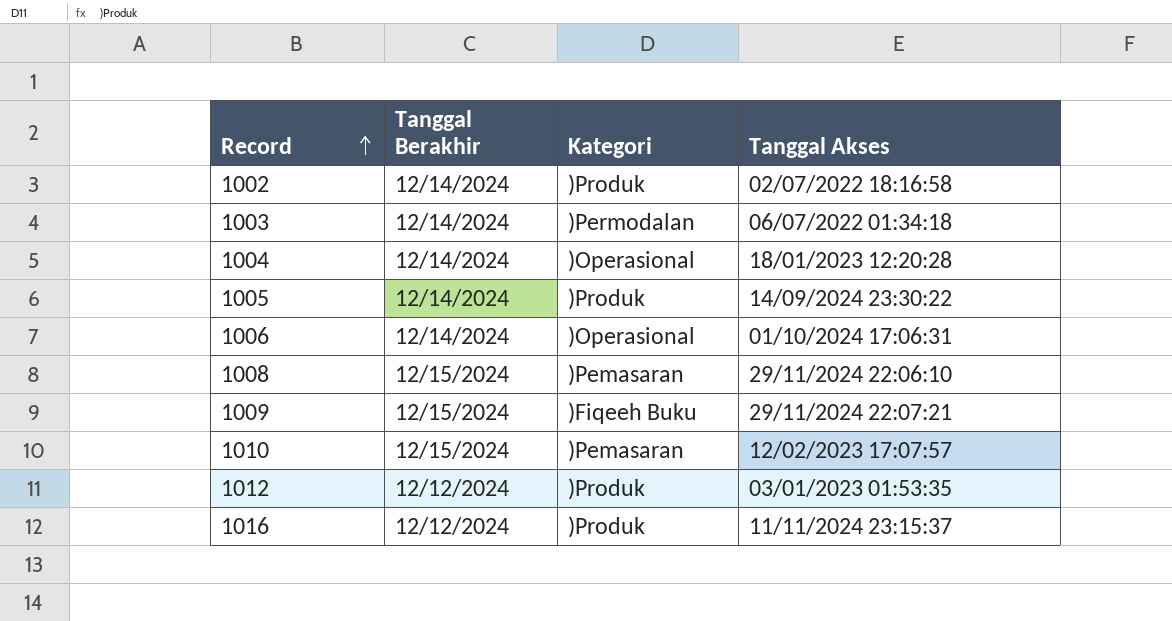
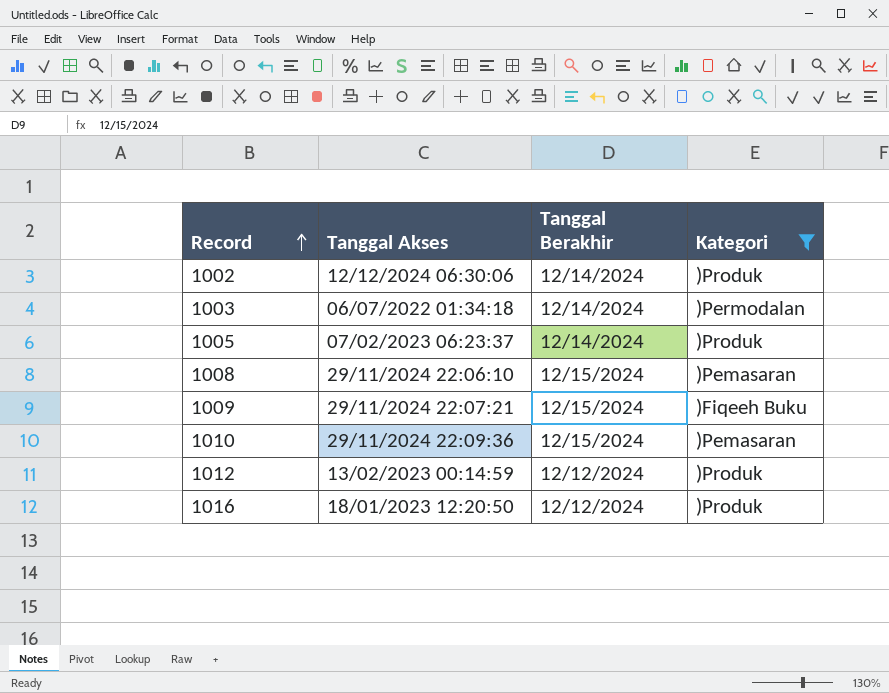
filter: none -> Kategori != )Operasional
column Tanggal Akses | position: 4 -> 2
1002 | Tanggal Akses: 02/07/2022 18:16:58 -> 12/12/2024 06:30:06
1005 | Tanggal Akses: 14/09/2024 23:30:22 -> 07/02/2023 06:23:37
1010 | Tanggal Akses: 12/02/2023 17:07:57 -> 29/11/2024 22:09:36
1012 | Tanggal Akses: 03/01/2023 01:53:35 -> 13/02/2023 00:14:59
1016 | Tanggal Akses: 11/11/2024 23:15:37 -> 18/01/2023 12:20:50

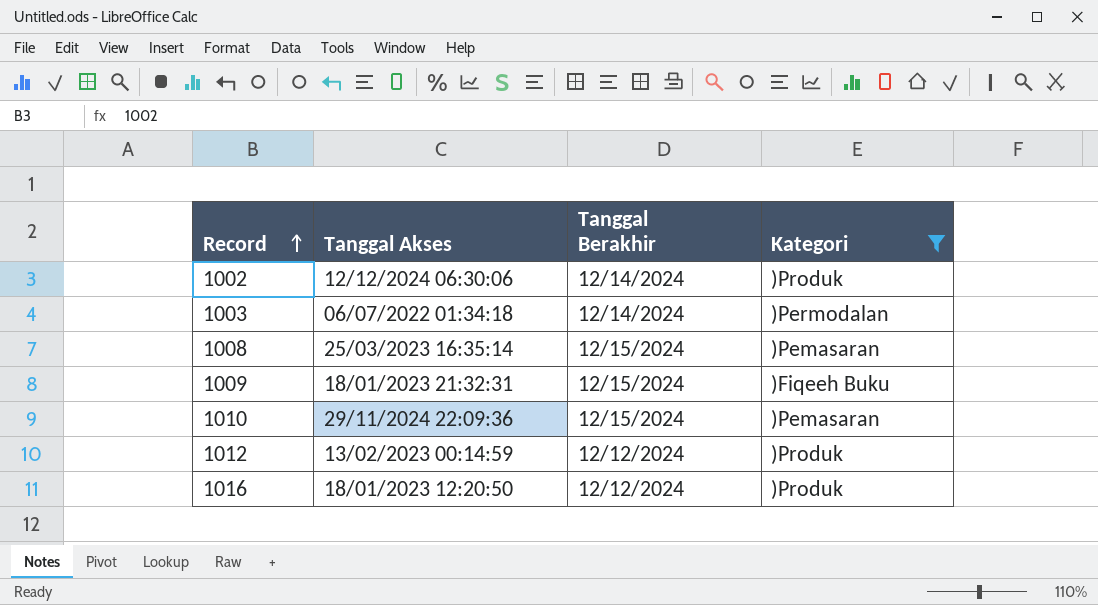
row 1005: 07/02/2023 06:23:37 | 12/14/2024 | )Produk -> none
1008 | Tanggal Akses: 29/11/2024 22:06:10 -> 25/03/2023 16:35:14
1009 | Tanggal Akses: 29/11/2024 22:07:21 -> 18/01/2023 21:32:31

